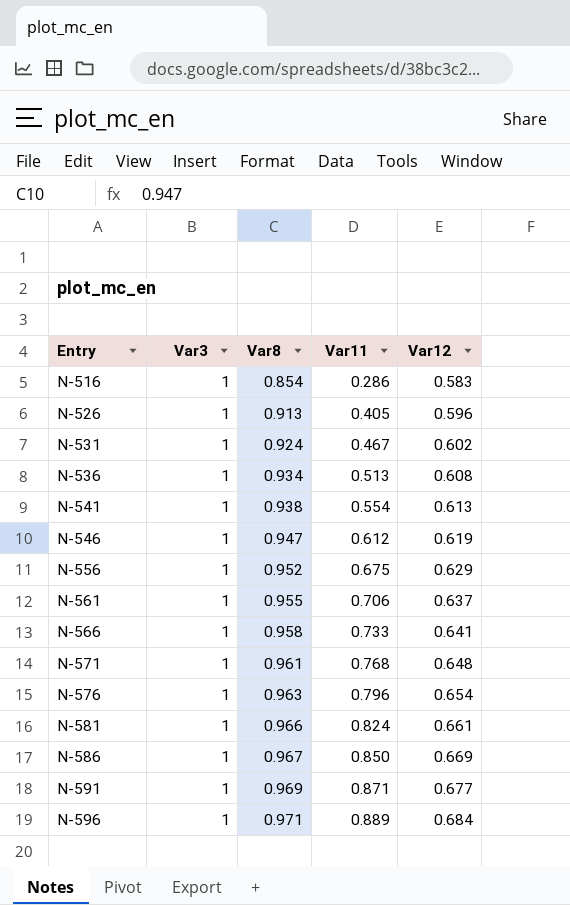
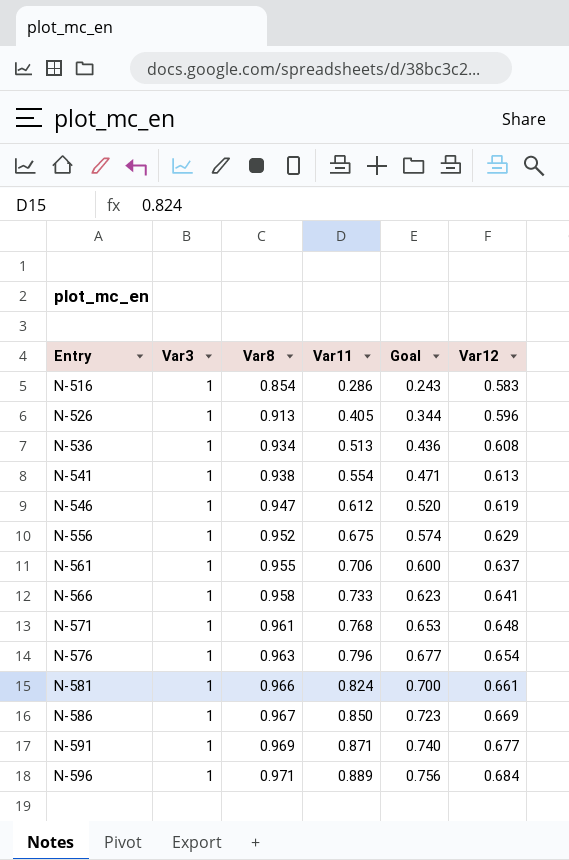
column Goal | formula: none -> [Var11] * 0.85
row N-531: 1 | 0.924 | 0.467 | 0.602 -> none

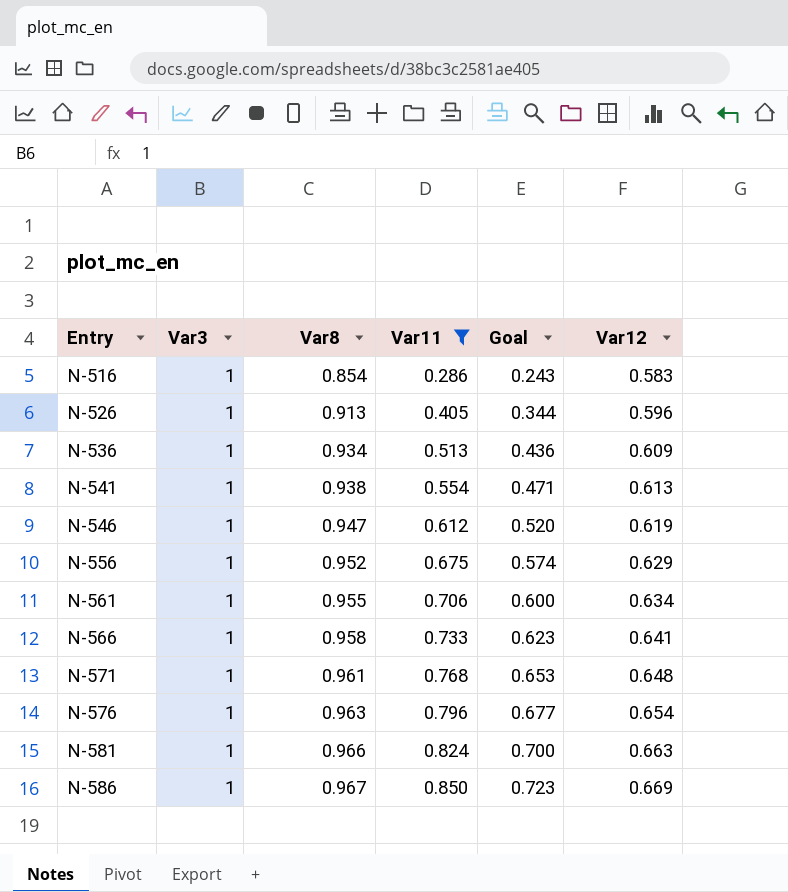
filter: none -> Var11 <= 0.850
N-536 | Var12: 0.608 -> 0.609
N-561 | Var12: 0.637 -> 0.634
N-581 | Var12: 0.661 -> 0.663

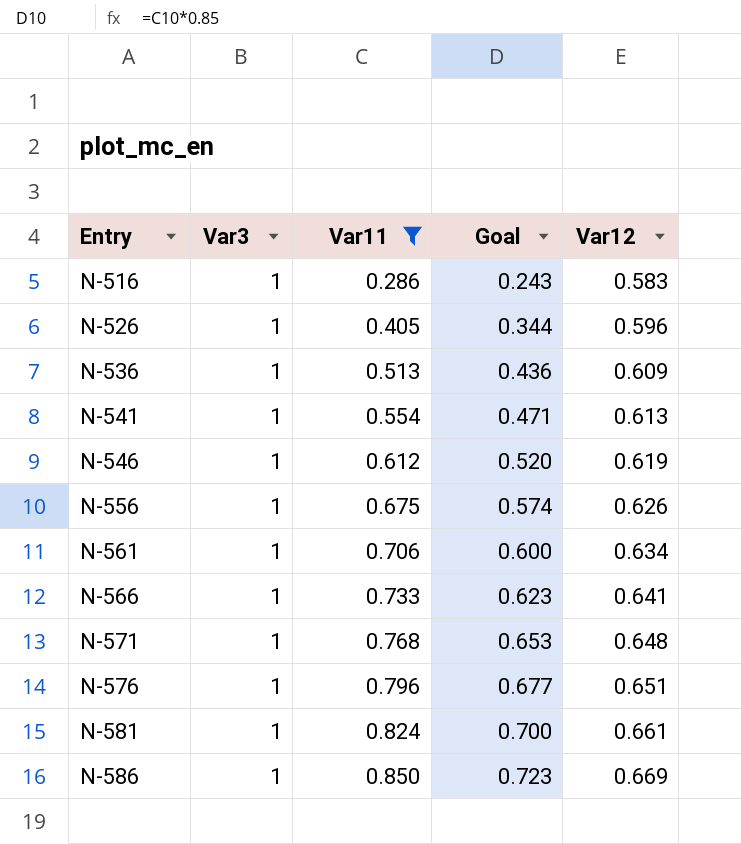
column Var8 | position: 3 -> none
N-556 | Var12: 0.629 -> 0.626
N-576 | Var12: 0.654 -> 0.651
N-581 | Var12: 0.663 -> 0.661

